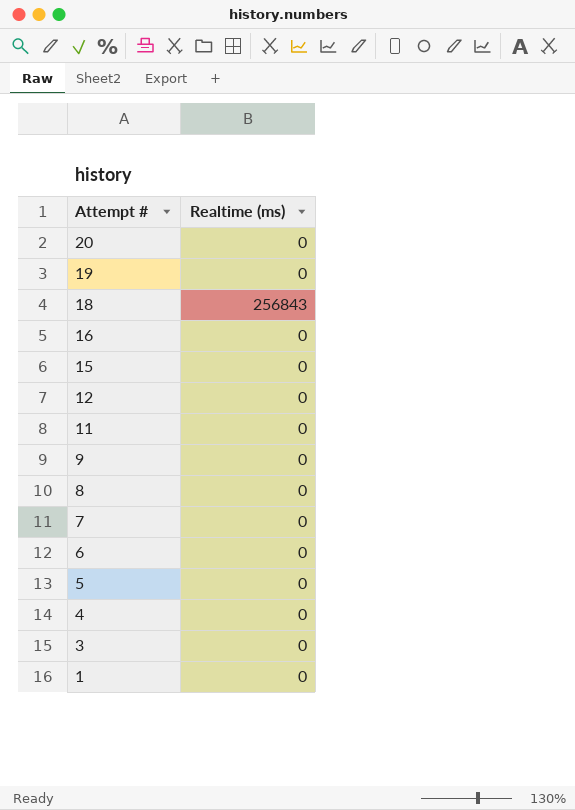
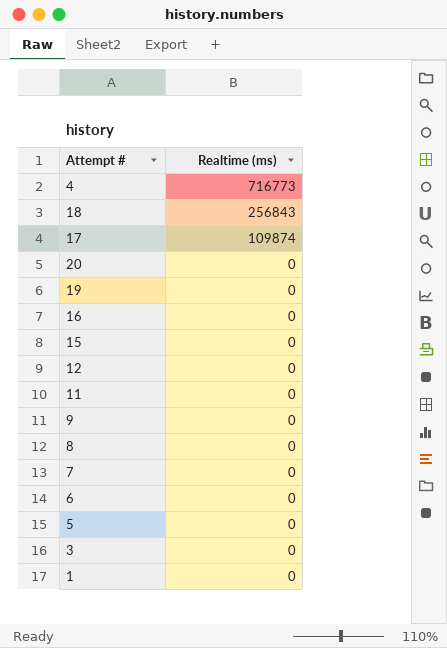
row order: Attempt # descending -> Realtime (ms) descending
4 | Realtime (ms): 0 -> 716773
row 17: none -> 109874

